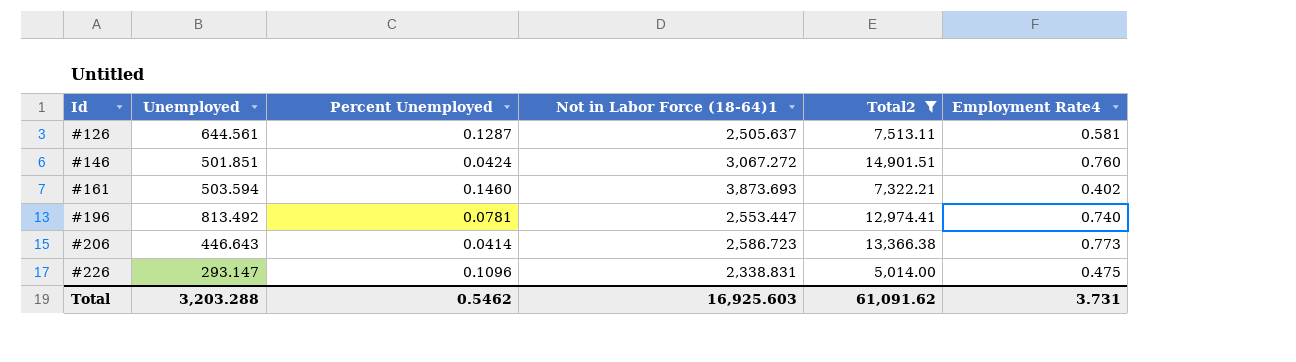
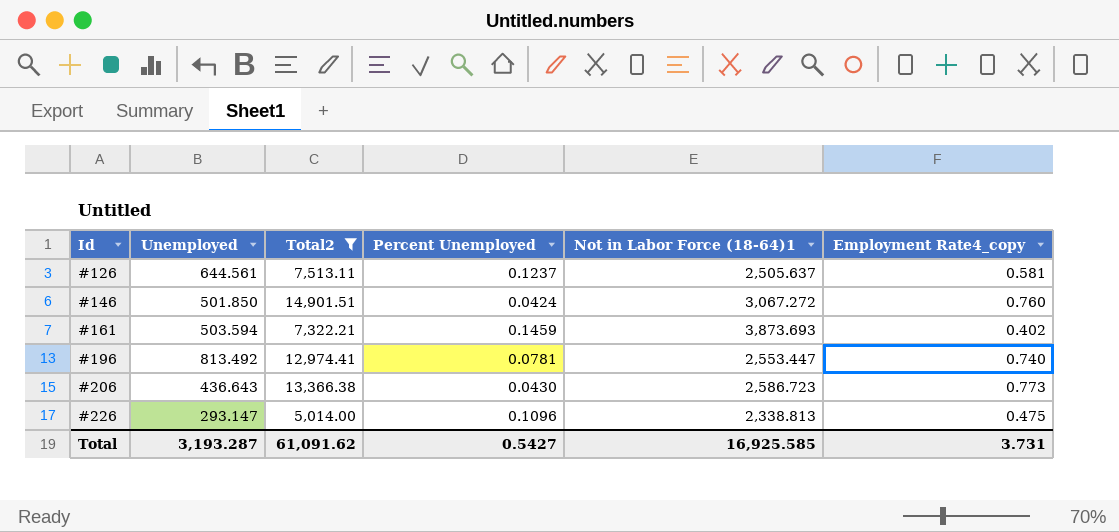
column Total2 | position: 5 -> 3
column name: Employment Rate4 -> Employment Rate4_copy
#126 | Percent Unemployed: 0.1287 -> 0.1237
#146 | Unemployed: 501.851 -> 501.850
#161 | Percent Unemployed: 0.1460 -> 0.1459
#206 | Unemployed: 446.643 -> 436.643
#206 | Percent Unemployed: 0.0414 -> 0.0430
#226 | Not in Labor Force (18-64)1: 2,338.831 -> 2,338.813
Total | Unemployed: 3,203.288 -> 3,193.287
Total | Percent Unemployed: 0.5462 -> 0.5427
Total | Not in Labor Force (18-64)1: 16,925.603 -> 16,925.585

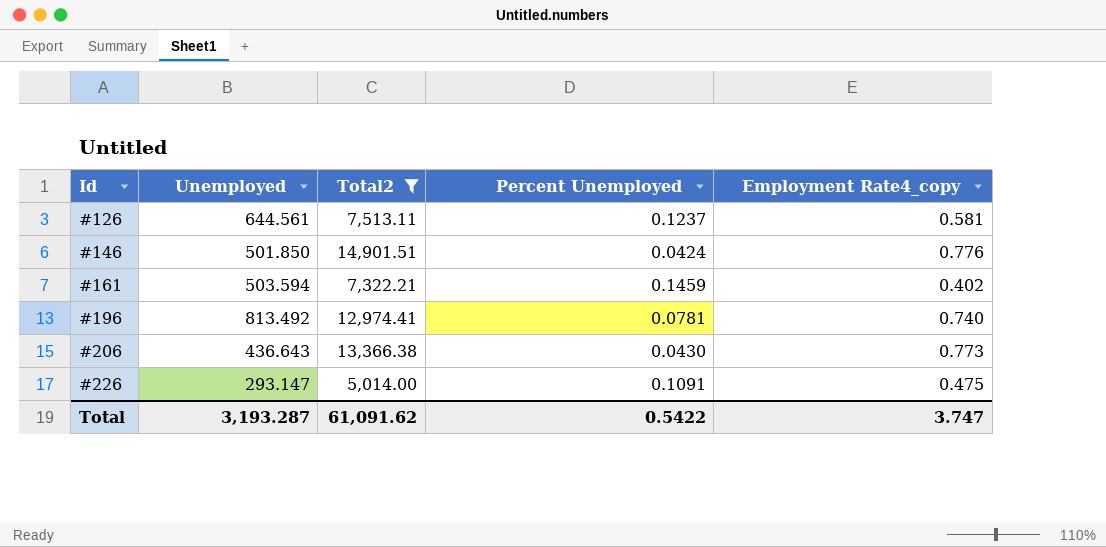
column Not in Labor Force (18-64)1 | position: 5 -> none
#146 | Employment Rate4_copy: 0.760 -> 0.776
#226 | Percent Unemployed: 0.1096 -> 0.1091
Total | Percent Unemployed: 0.5427 -> 0.5422
Total | Employment Rate4_copy: 3.731 -> 3.747

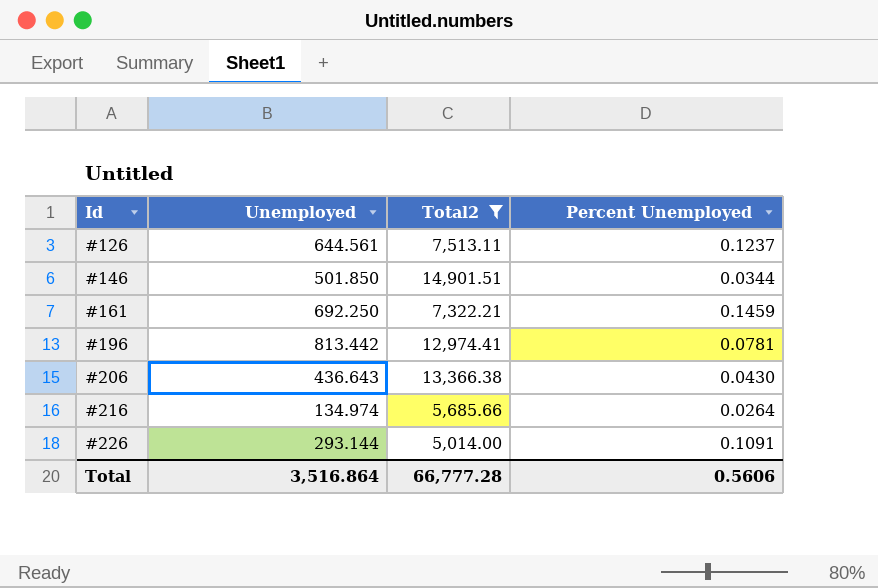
column Employment Rate4_copy | position: 5 -> none
#146 | Percent Unemployed: 0.0424 -> 0.0344
#161 | Unemployed: 503.594 -> 692.250
#196 | Unemployed: 813.492 -> 813.442
row #216: none -> 134.974 | 5,685.66 | 0.0264
#226 | Unemployed: 293.147 -> 293.144
Total | Unemployed: 3,193.287 -> 3,516.864
Total | Total2: 61,091.62 -> 66,777.28
Total | Percent Unemployed: 0.5422 -> 0.5606

